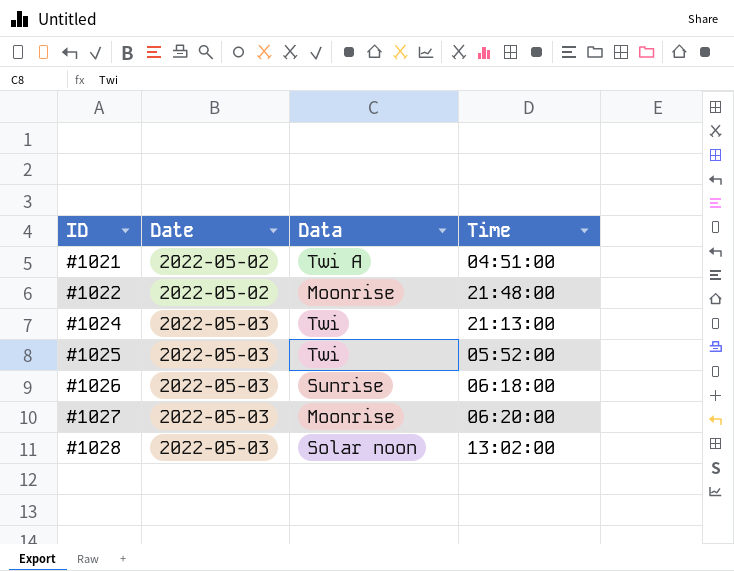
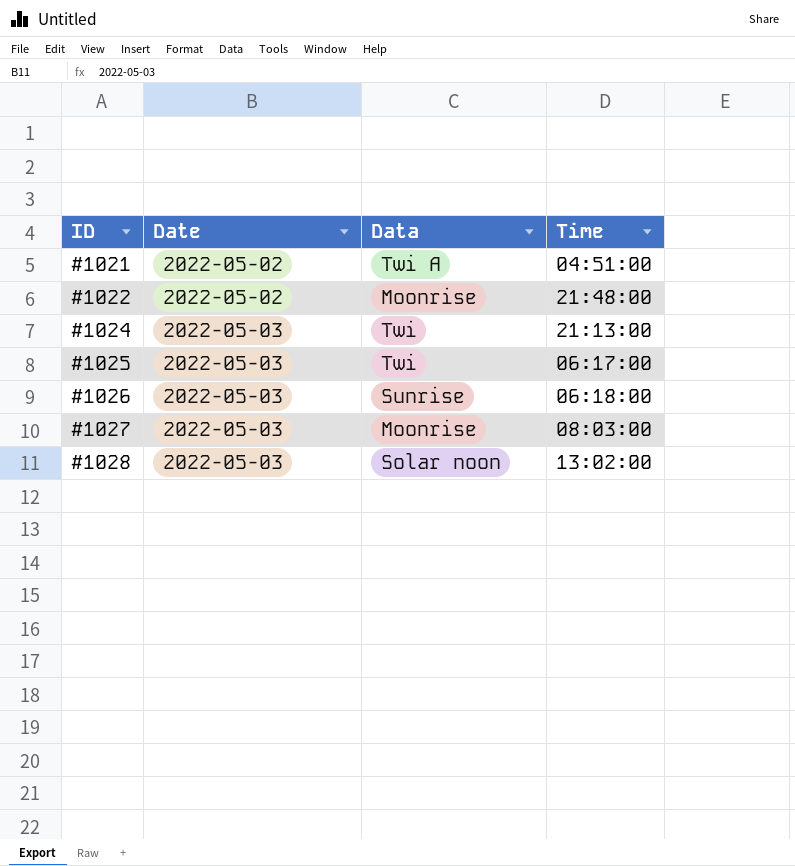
#1025 | Time: 05:52:00 -> 06:17:00
#1027 | Time: 06:20:00 -> 08:03:00

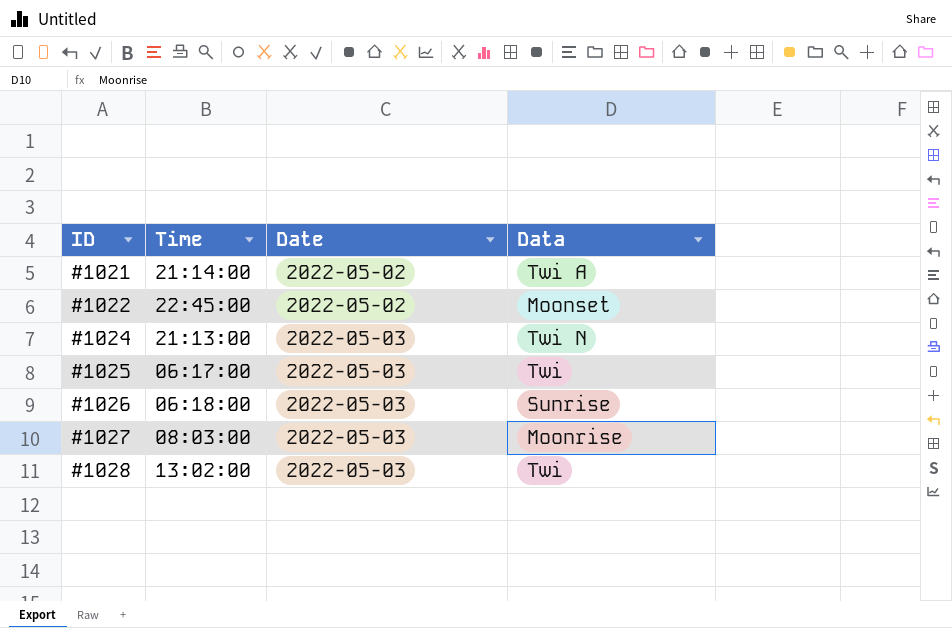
column Time | position: 4 -> 2
#1021 | Time: 04:51:00 -> 21:14:00
#1022 | Time: 21:48:00 -> 22:45:00
#1022 | Data: Moonrise -> Moonset
#1024 | Data: Twi -> Twi N
#1028 | Data: Solar noon -> Twi

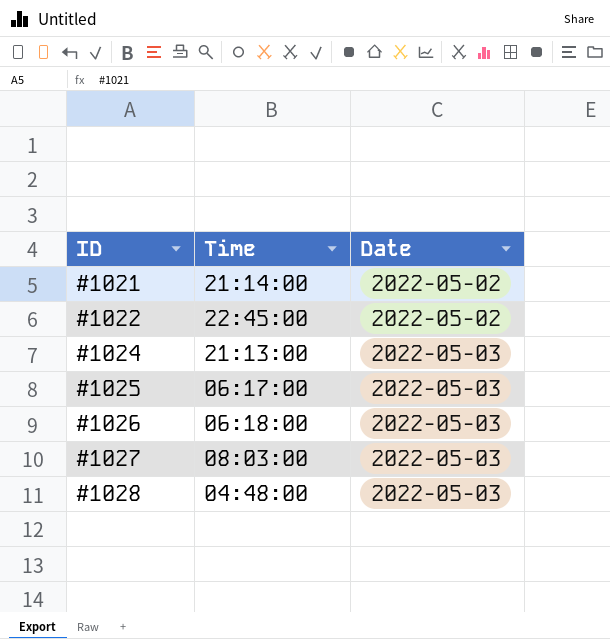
column Data | position: 4 -> none
#1028 | Time: 13:02:00 -> 04:48:00

